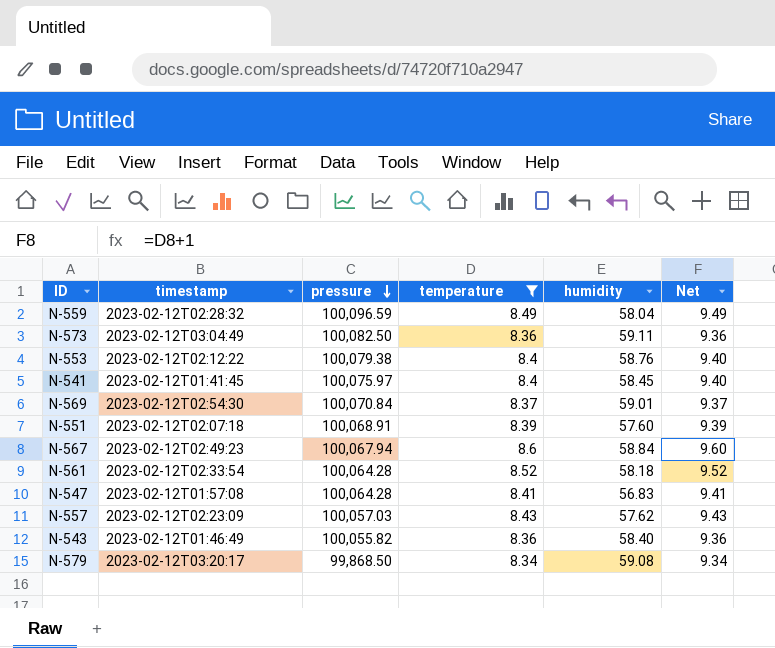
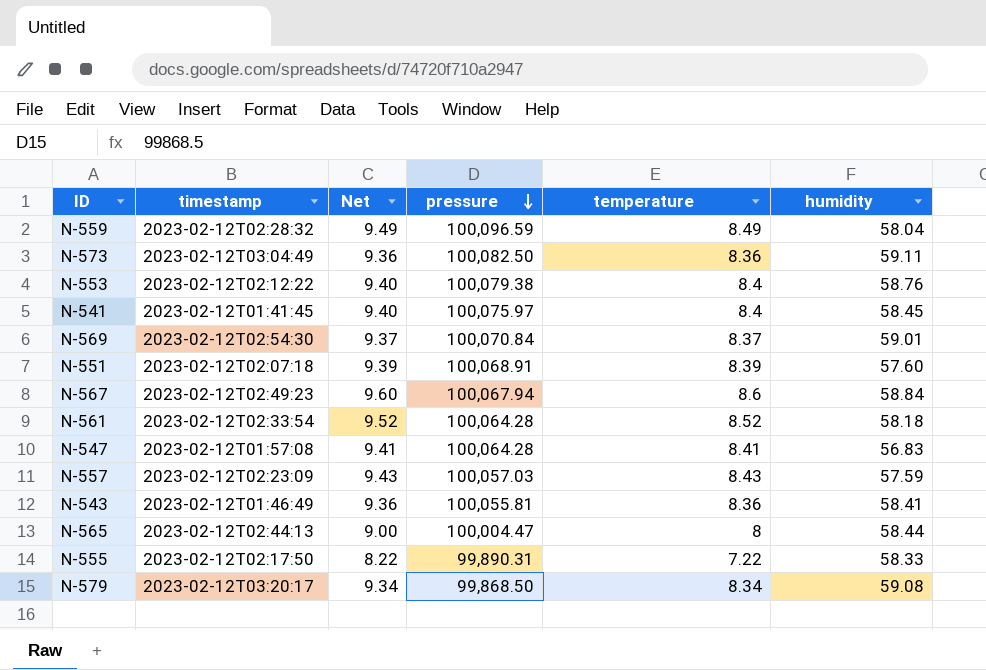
filter: temperature >= 8.34 -> none
column Net | position: 6 -> 3
N-557 | humidity: 57.62 -> 57.59
N-543 | pressure: 100,055.82 -> 100,055.81
N-543 | humidity: 58.40 -> 58.41

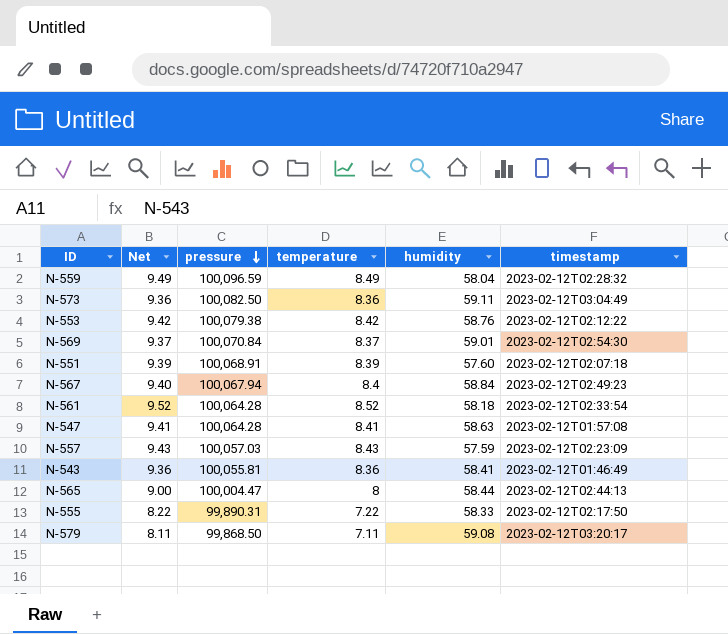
column timestamp | position: 2 -> 6
row N-541: 2023-02-12T01:41:45 | 9.40 | 100,075.97 | 8.4 | 58.45 -> none
N-553 | Net: 9.40 -> 9.42
N-553 | temperature: 8.4 -> 8.42
N-567 | Net: 9.60 -> 9.40
N-567 | temperature: 8.6 -> 8.4
N-547 | humidity: 56.83 -> 58.63
N-579 | Net: 9.34 -> 8.11
N-579 | temperature: 8.34 -> 7.11

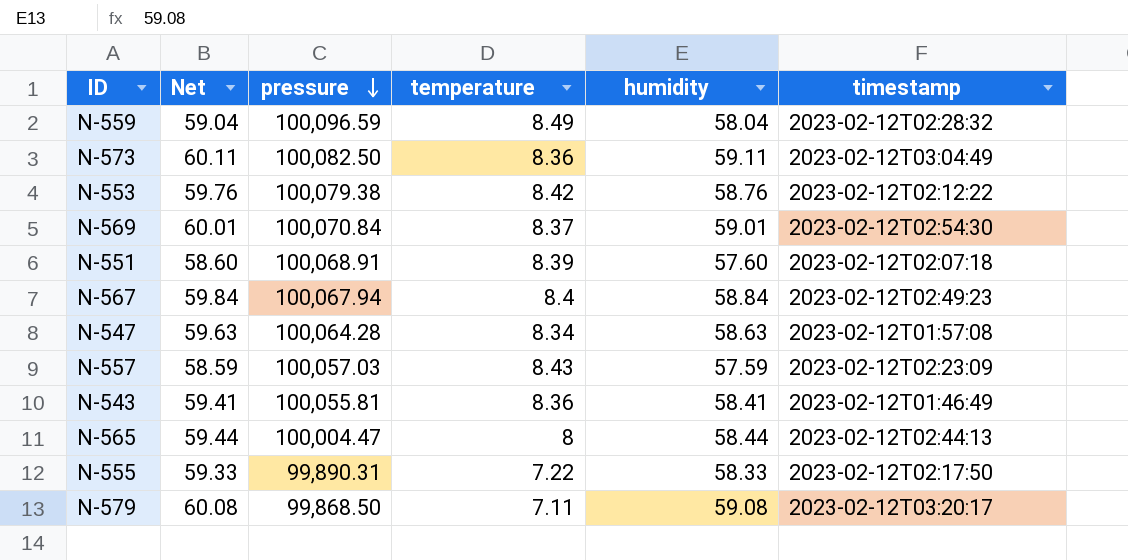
column Net | formula: [temperature] + 1 -> [humidity] + 1
row N-561: 9.52 | 100,064.28 | 8.52 | 58.18 | 2023-02-12T02:33:54 -> none
N-547 | temperature: 8.41 -> 8.34

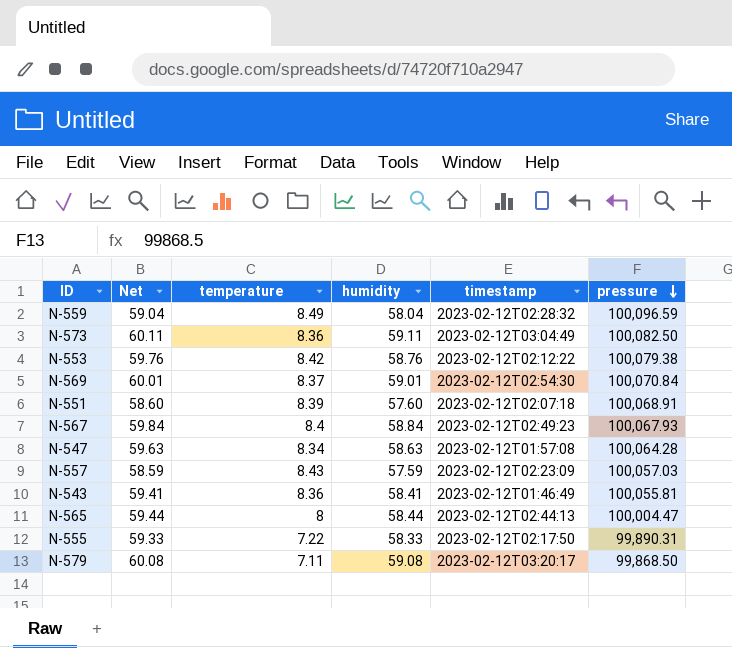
column pressure | position: 3 -> 6
N-567 | pressure: 100,067.94 -> 100,067.93

